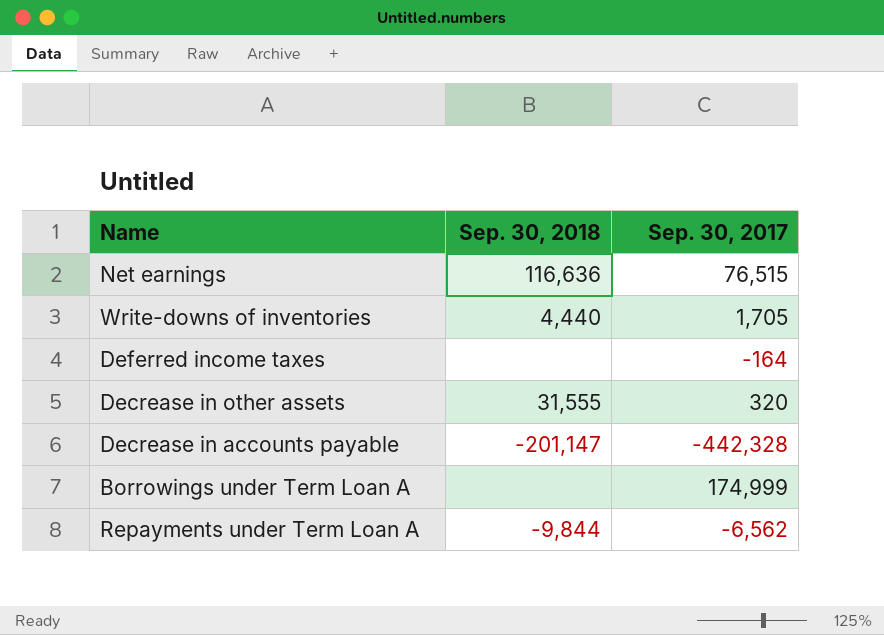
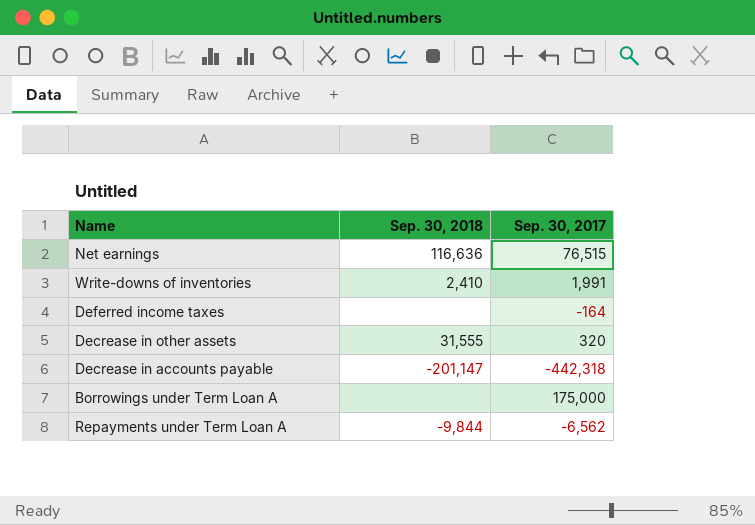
Write-downs of inventories | Sep. 30, 2018: 4,440 -> 2,410
Write-downs of inventories | Sep. 30, 2017: 1,705 -> 1,991
Decrease in accounts payable | Sep. 30, 2017: -442,328 -> -442,318
Borrowings under Term Loan A | Sep. 30, 2017: 174,999 -> 175,000

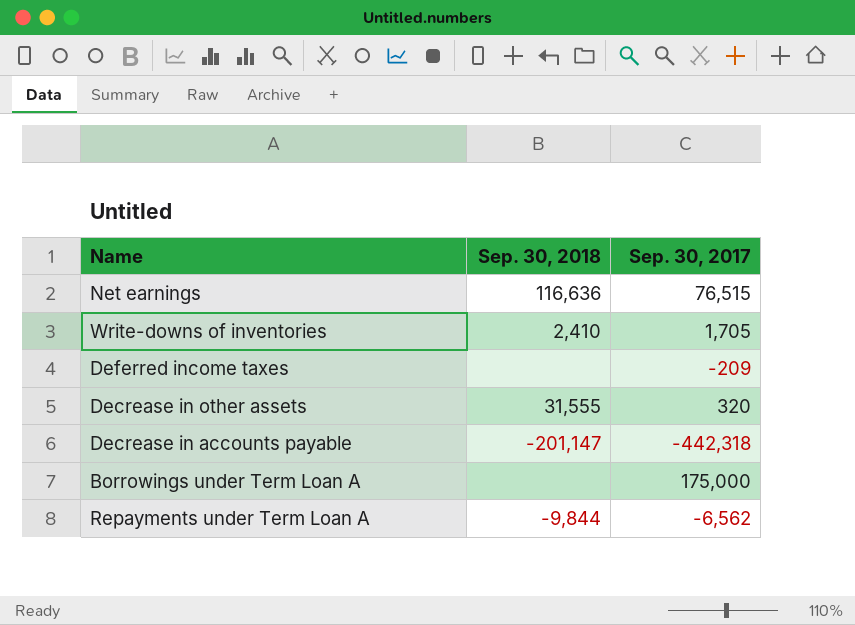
Write-downs of inventories | Sep. 30, 2017: 1,991 -> 1,705
Deferred income taxes | Sep. 30, 2017: -164 -> -209

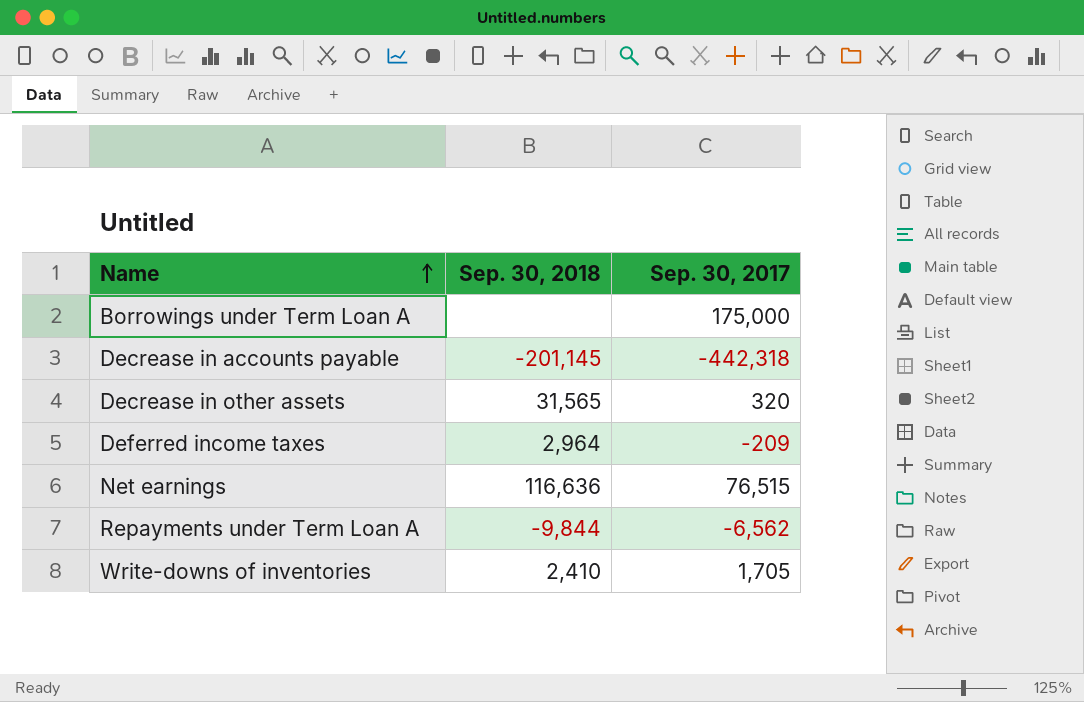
row order: none -> Name ascending
Decrease in accounts payable | Sep. 30, 2018: -201,147 -> -201,145
Decrease in other assets | Sep. 30, 2018: 31,555 -> 31,565
Deferred income taxes | Sep. 30, 2018: none -> 2,964

